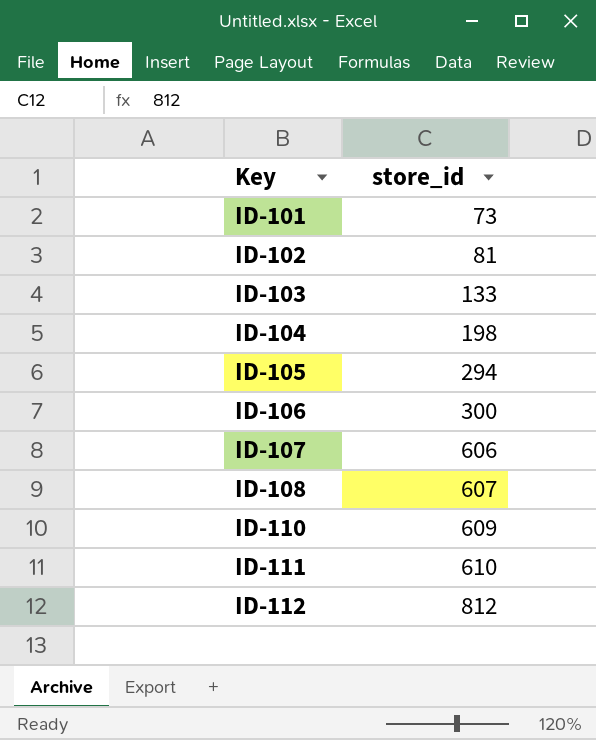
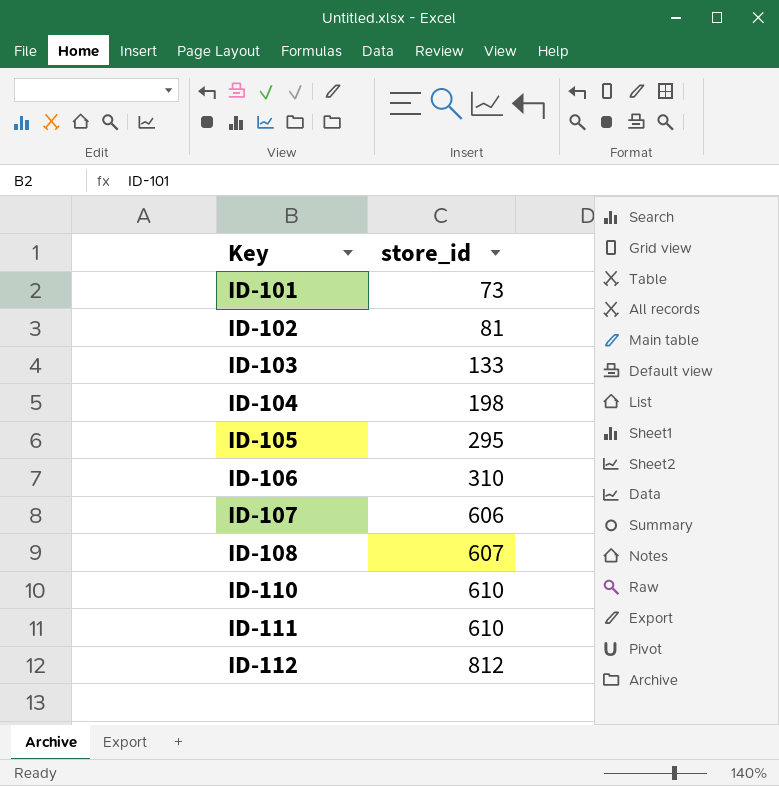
ID-105 | store_id: 294 -> 295
ID-106 | store_id: 300 -> 310
ID-110 | store_id: 609 -> 610

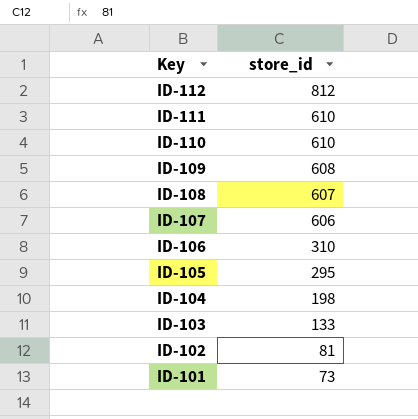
row order: Key ascending -> Key descending
row ID-109: none -> 608

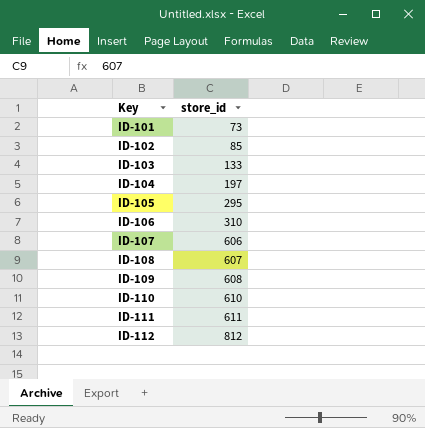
row order: Key descending -> Key ascending
ID-102 | store_id: 81 -> 85
ID-104 | store_id: 198 -> 197
ID-111 | store_id: 610 -> 611

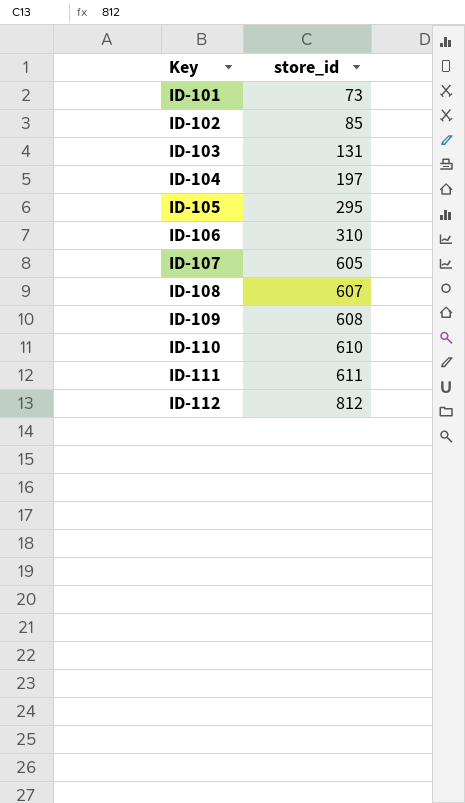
ID-103 | store_id: 133 -> 131
ID-107 | store_id: 606 -> 605

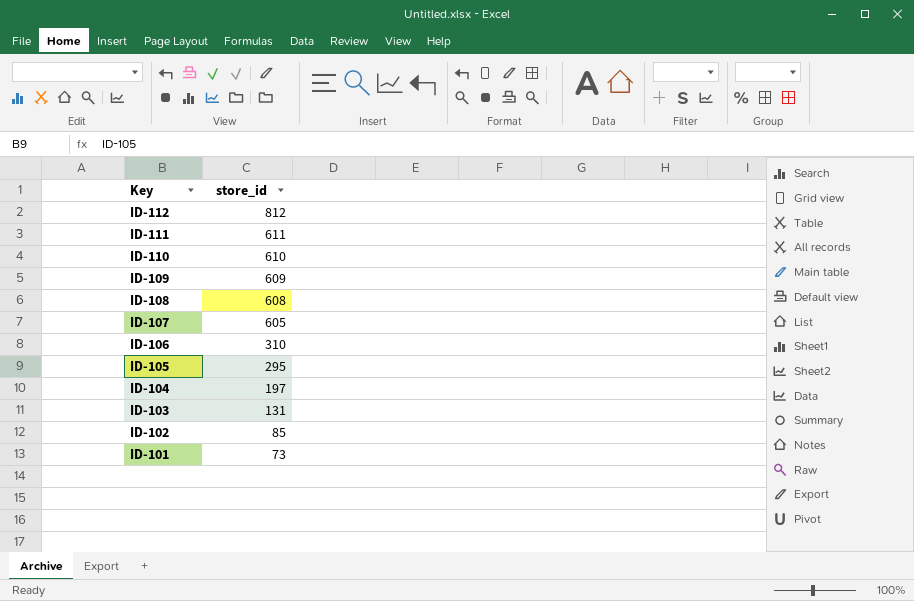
row order: Key ascending -> Key descending
ID-109 | store_id: 608 -> 609
ID-108 | store_id: 607 -> 608

